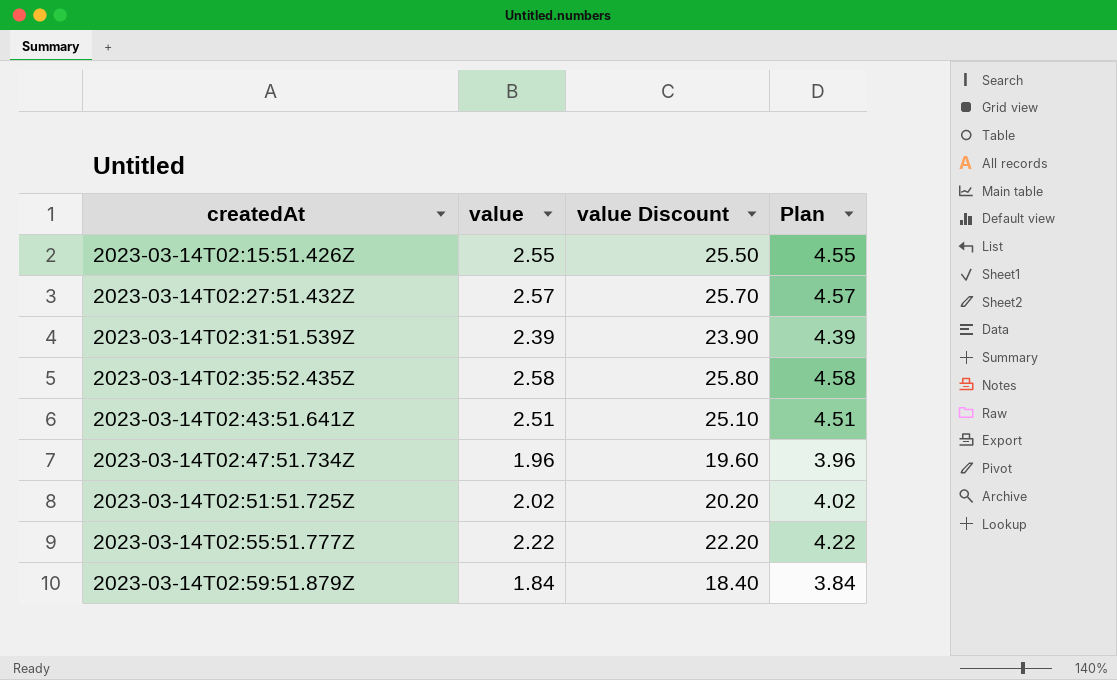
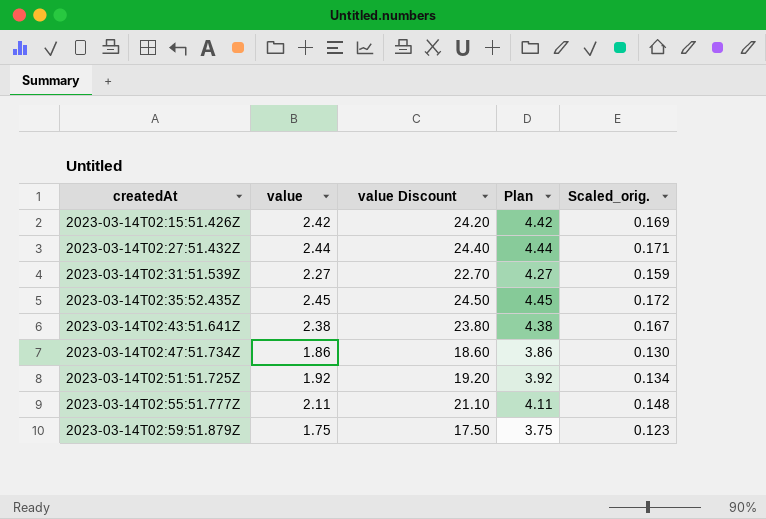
column Scaled_orig. | formula: none -> [value] * 0.07
2023-03-14T02:15:51.426Z | value: 2.55 -> 2.42
2023-03-14T02:15:51.426Z | value Discount: 25.50 -> 24.20
2023-03-14T02:15:51.426Z | Plan: 4.55 -> 4.42
2023-03-14T02:27:51.432Z | value: 2.57 -> 2.44
2023-03-14T02:27:51.432Z | value Discount: 25.70 -> 24.40
2023-03-14T02:27:51.432Z | Plan: 4.57 -> 4.44
2023-03-14T02:31:51.539Z | value: 2.39 -> 2.27
2023-03-14T02:31:51.539Z | value Discount: 23.90 -> 22.70
2023-03-14T02:31:51.539Z | Plan: 4.39 -> 4.27
2023-03-14T02:35:52.435Z | value: 2.58 -> 2.45
2023-03-14T02:35:52.435Z | value Discount: 25.80 -> 24.50
2023-03-14T02:35:52.435Z | Plan: 4.58 -> 4.45
2023-03-14T02:43:51.641Z | value: 2.51 -> 2.38
2023-03-14T02:43:51.641Z | value Discount: 25.10 -> 23.80
2023-03-14T02:43:51.641Z | Plan: 4.51 -> 4.38
2023-03-14T02:47:51.734Z | value: 1.96 -> 1.86
2023-03-14T02:47:51.734Z | value Discount: 19.60 -> 18.60
2023-03-14T02:47:51.734Z | Plan: 3.96 -> 3.86
2023-03-14T02:51:51.725Z | value: 2.02 -> 1.92
2023-03-14T02:51:51.725Z | value Discount: 20.20 -> 19.20
2023-03-14T02:51:51.725Z | Plan: 4.02 -> 3.92
2023-03-14T02:55:51.777Z | value: 2.22 -> 2.11
2023-03-14T02:55:51.777Z | value Discount: 22.20 -> 21.10
2023-03-14T02:55:51.777Z | Plan: 4.22 -> 4.11
2023-03-14T02:59:51.879Z | value: 1.84 -> 1.75
2023-03-14T02:59:51.879Z | value Discount: 18.40 -> 17.50
2023-03-14T02:59:51.879Z | Plan: 3.84 -> 3.75

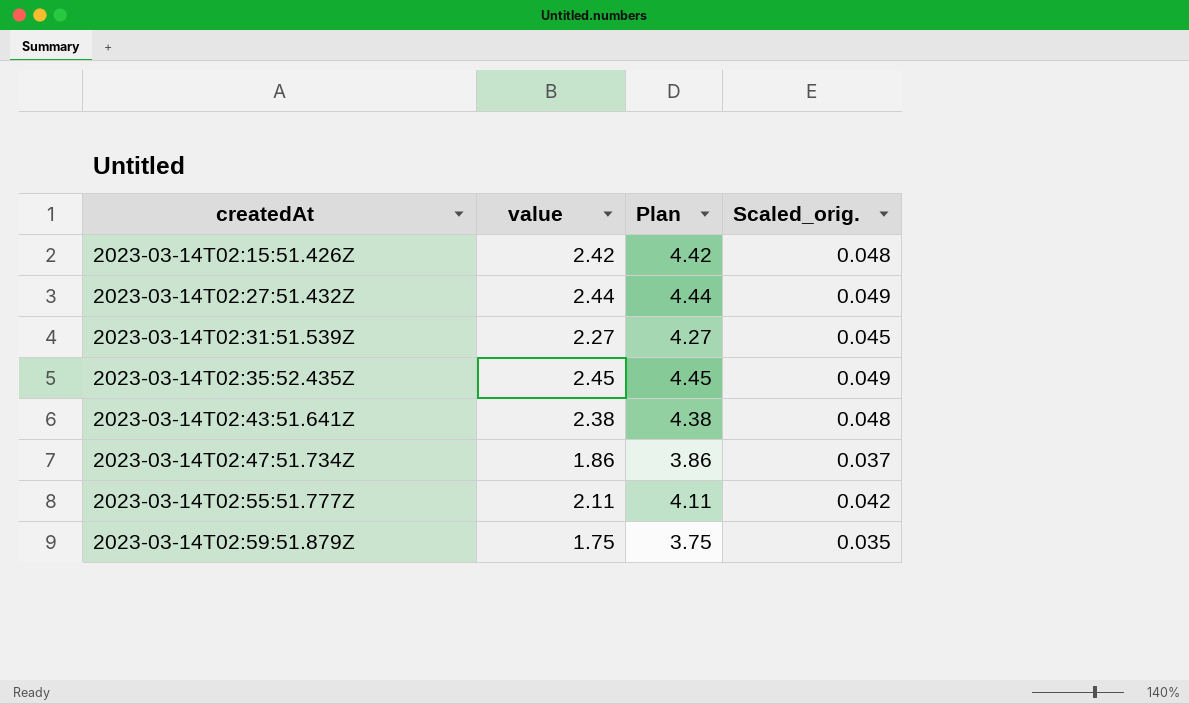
column value Discount | formula: [value] * 10 -> none
column Scaled_orig. | formula: [value] * 0.07 -> [value] * 0.02
row 2023-03-14T02:51:51.725Z: 1.92 | 19.20 | 3.92 | 0.134 -> none

